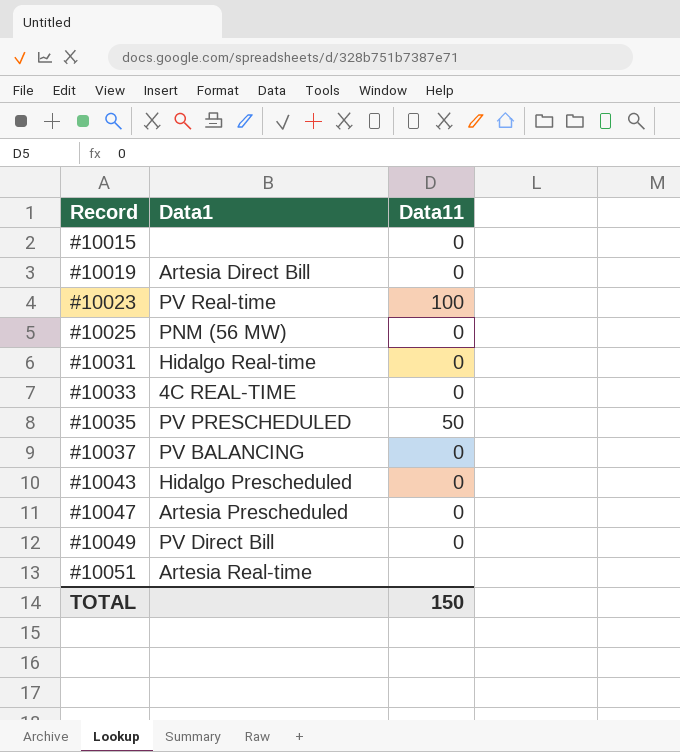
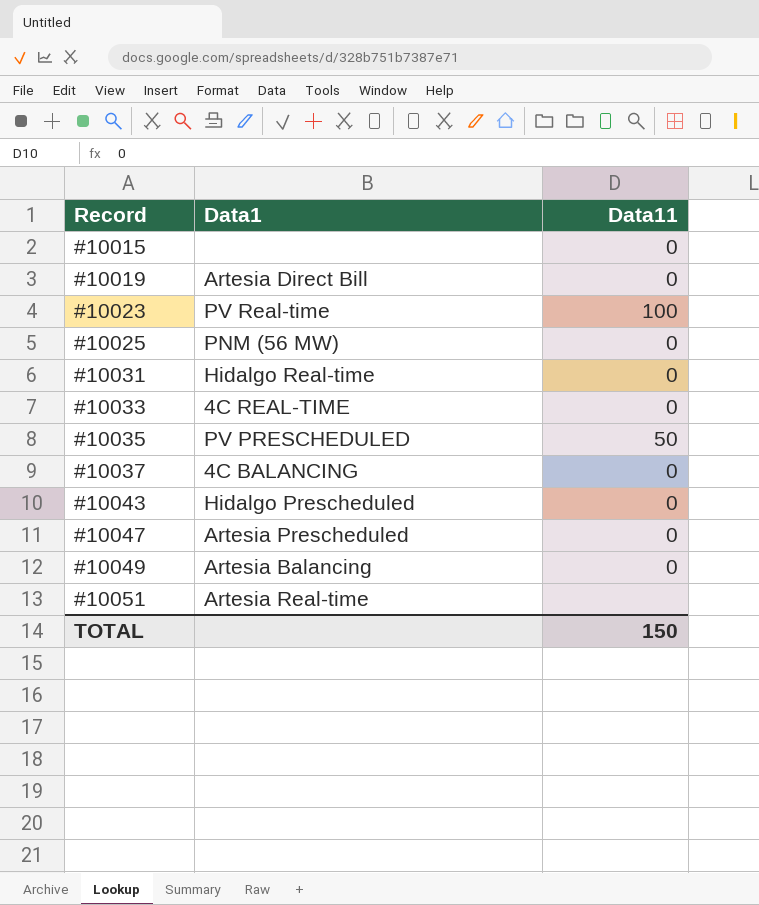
#10037 | Data1: PV BALANCING -> 4C BALANCING
#10049 | Data1: PV Direct Bill -> Artesia Balancing

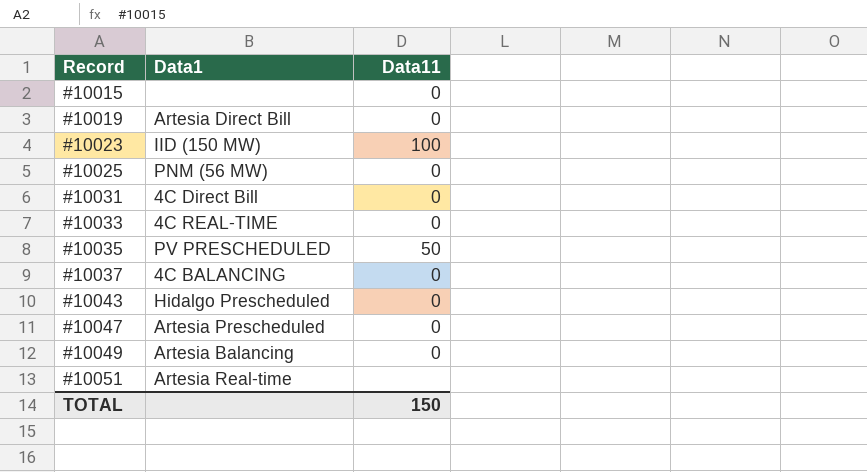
#10023 | Data1: PV Real-time -> IID (150 MW)
#10031 | Data1: Hidalgo Real-time -> 4C Direct Bill

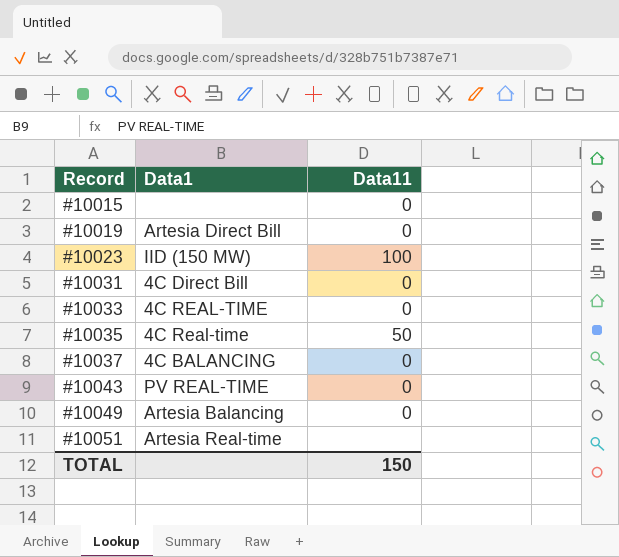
row #10025: PNM (56 MW) | 0 -> none
row #10047: Artesia Prescheduled | 0 -> none
#10035 | Data1: PV PRESCHEDULED -> 4C Real-time
#10043 | Data1: Hidalgo Prescheduled -> PV REAL-TIME

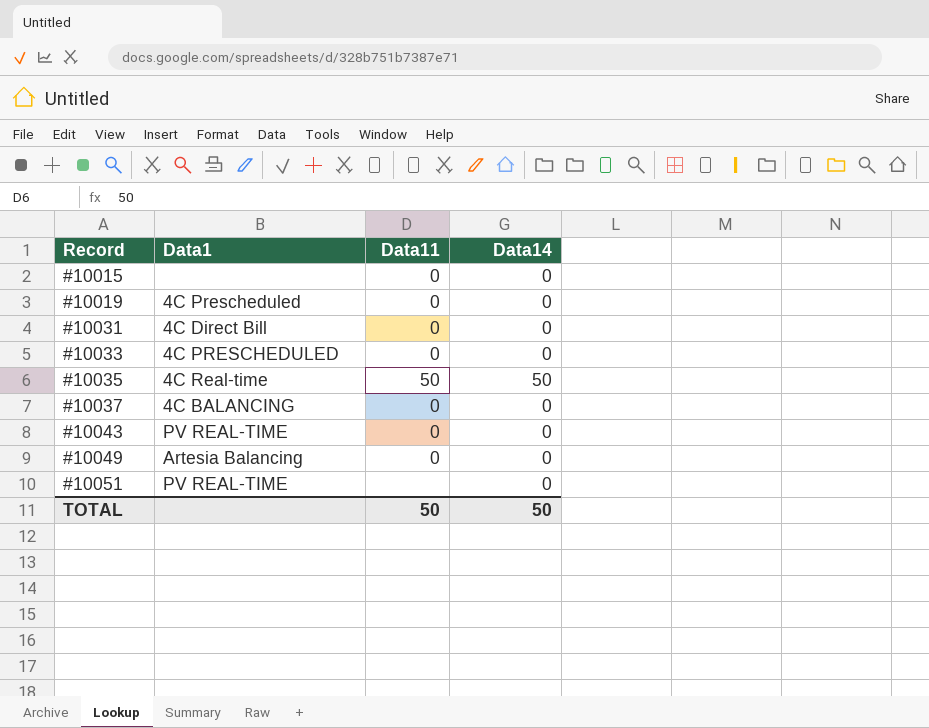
column Data14 | position: none -> 4
row #10023: IID (150 MW) | 100 -> none
#10019 | Data1: Artesia Direct Bill -> 4C Prescheduled
#10033 | Data1: 4C REAL-TIME -> 4C PRESCHEDULED
#10051 | Data1: Artesia Real-time -> PV REAL-TIME
TOTAL | Data11: 150 -> 50

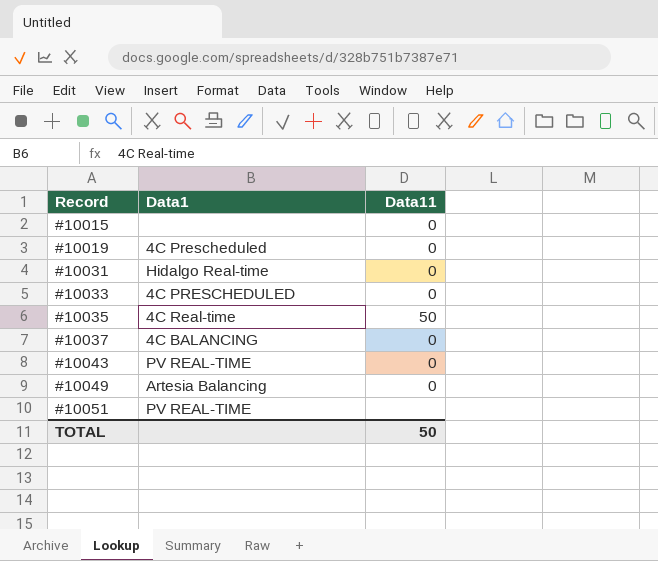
column Data14 | position: 4 -> none
#10031 | Data1: 4C Direct Bill -> Hidalgo Real-time

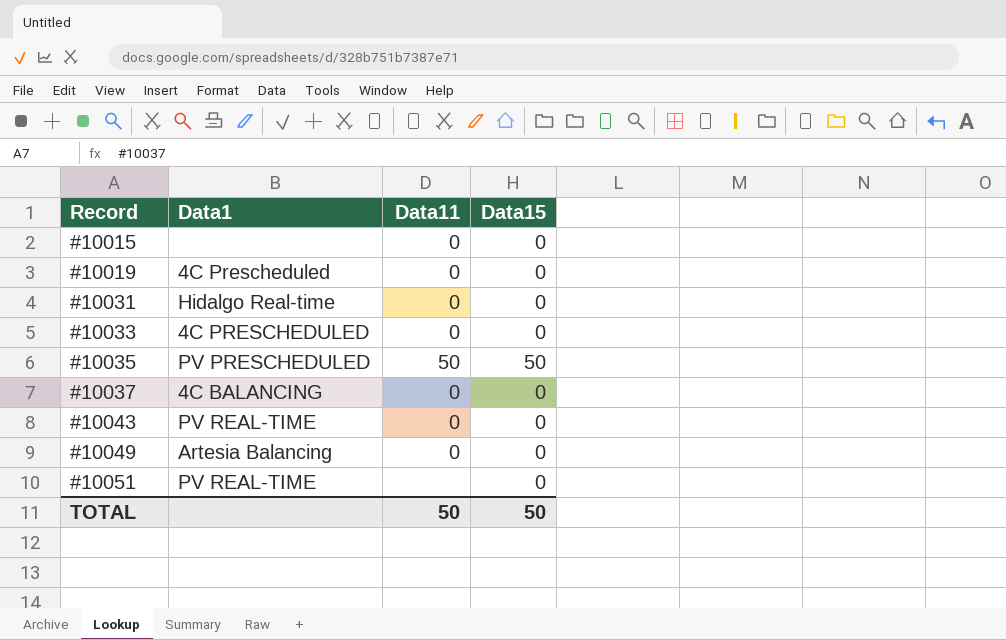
column Data15 | position: none -> 4
#10035 | Data1: 4C Real-time -> PV PRESCHEDULED

